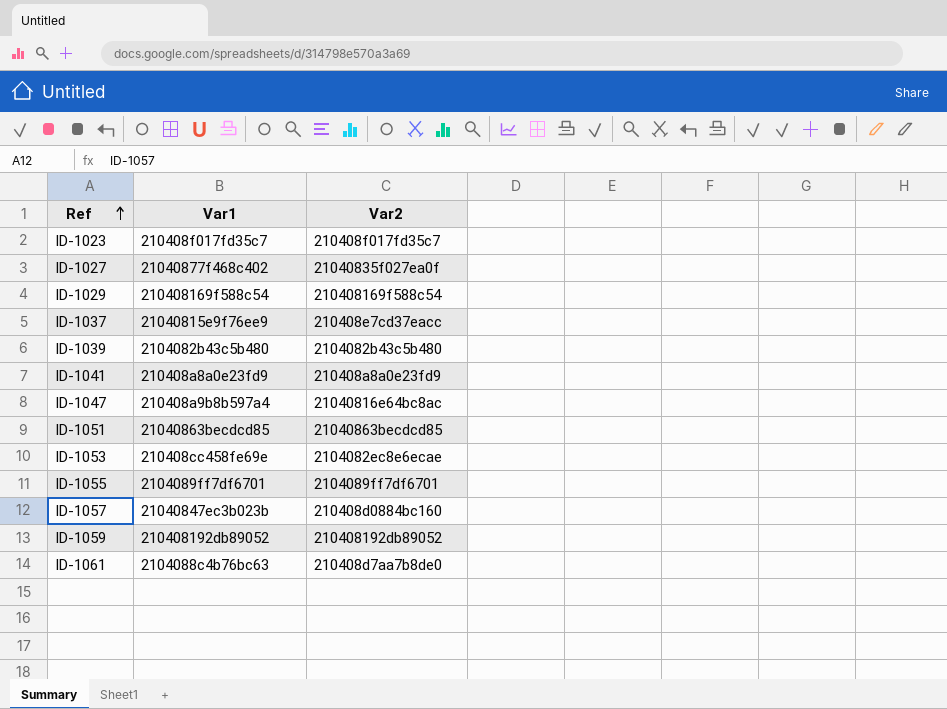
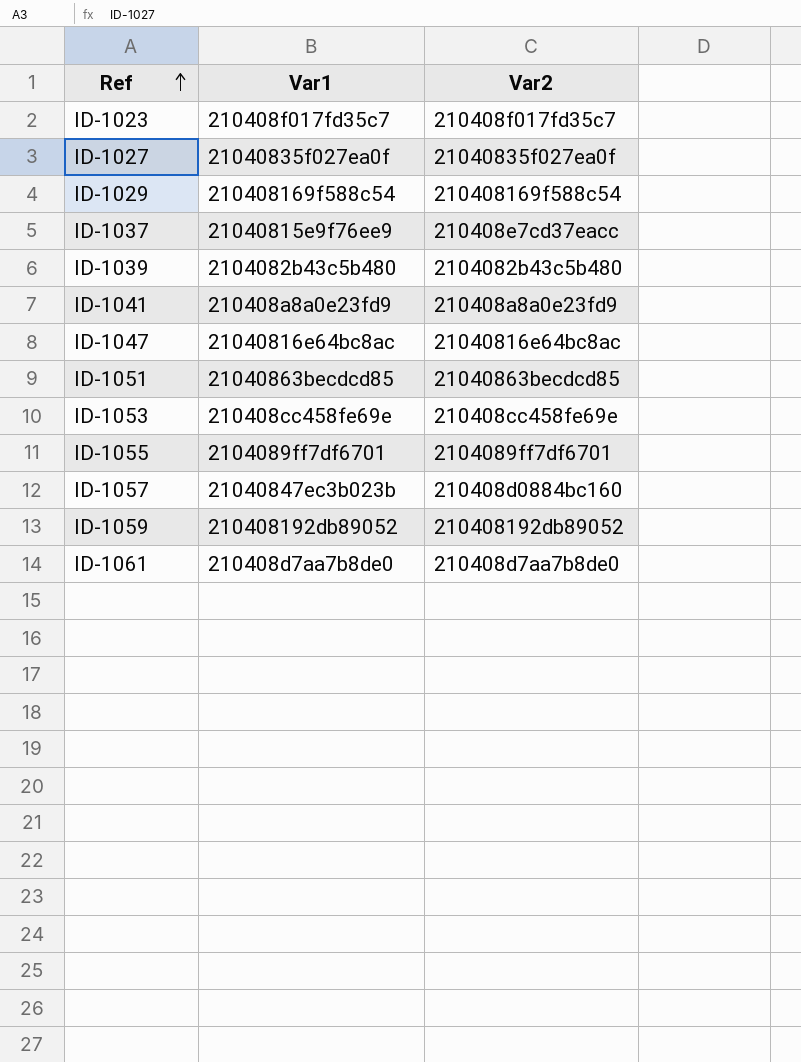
ID-1027 | Var1: 21040877f468c402 -> 21040835f027ea0f
ID-1047 | Var1: 210408a9b8b597a4 -> 21040816e64bc8ac
ID-1053 | Var2: 2104082ec8e6ecae -> 210408cc458fe69e
ID-1061 | Var1: 2104088c4b76bc63 -> 210408d7aa7b8de0

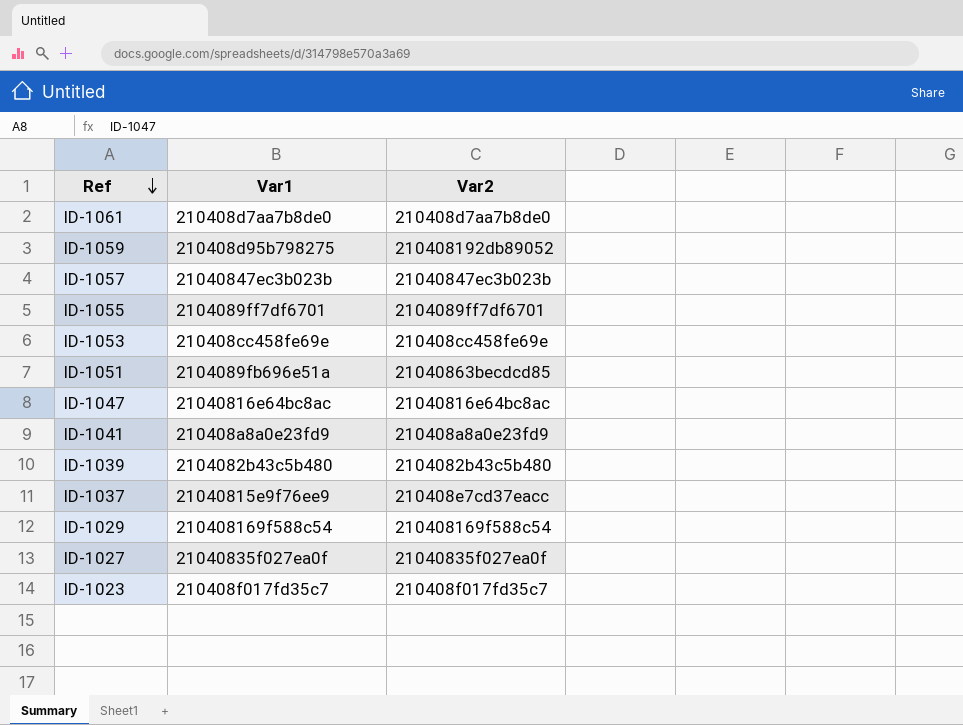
row order: Ref ascending -> Ref descending
ID-1059 | Var1: 210408192db89052 -> 210408d95b798275
ID-1057 | Var2: 210408d0884bc160 -> 21040847ec3b023b
ID-1051 | Var1: 21040863becdcd85 -> 2104089fb696e51a

